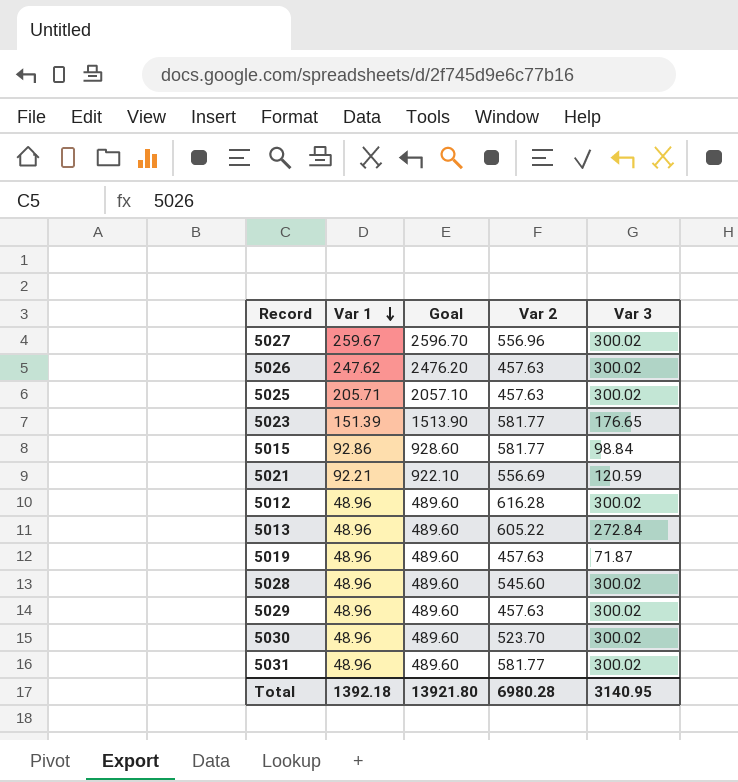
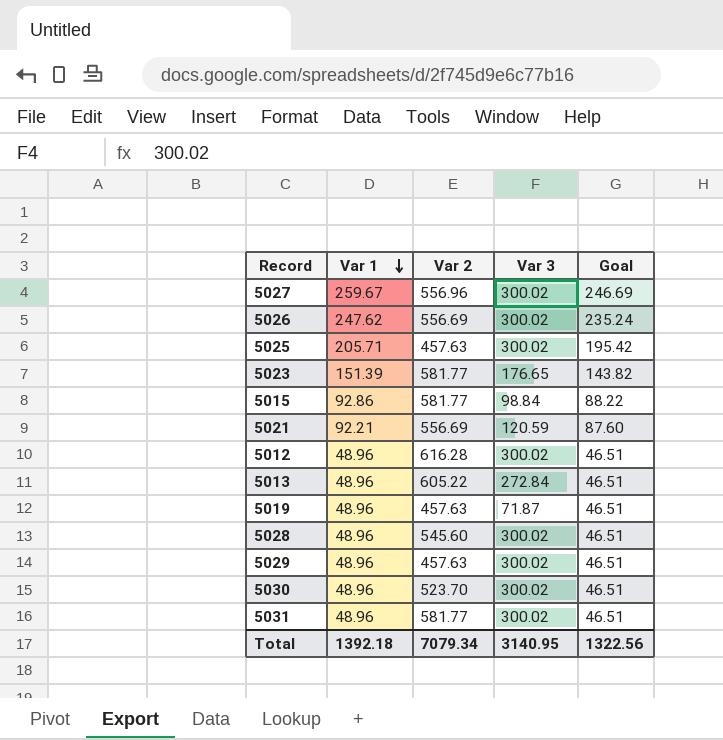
column Goal | formula: [Var 1] * 10 -> [Var 1] * 0.95
column Goal | position: 3 -> 5
5026 | Var 2: 457.63 -> 556.69
Total | Var 2: 6980.28 -> 7079.34
Total | Goal: 13921.80 -> 1322.56

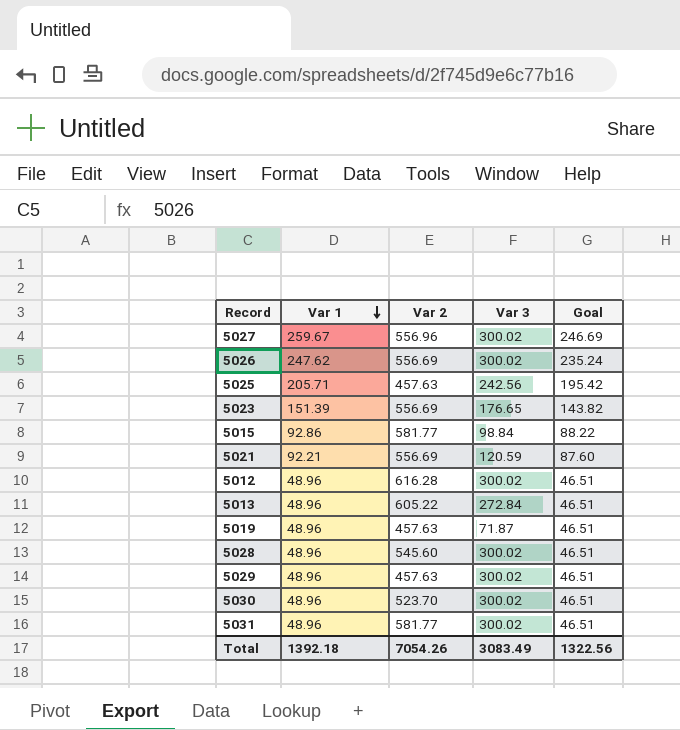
5025 | Var 3: 300.02 -> 242.56
5023 | Var 2: 581.77 -> 556.69
Total | Var 2: 7079.34 -> 7054.26
Total | Var 3: 3140.95 -> 3083.49

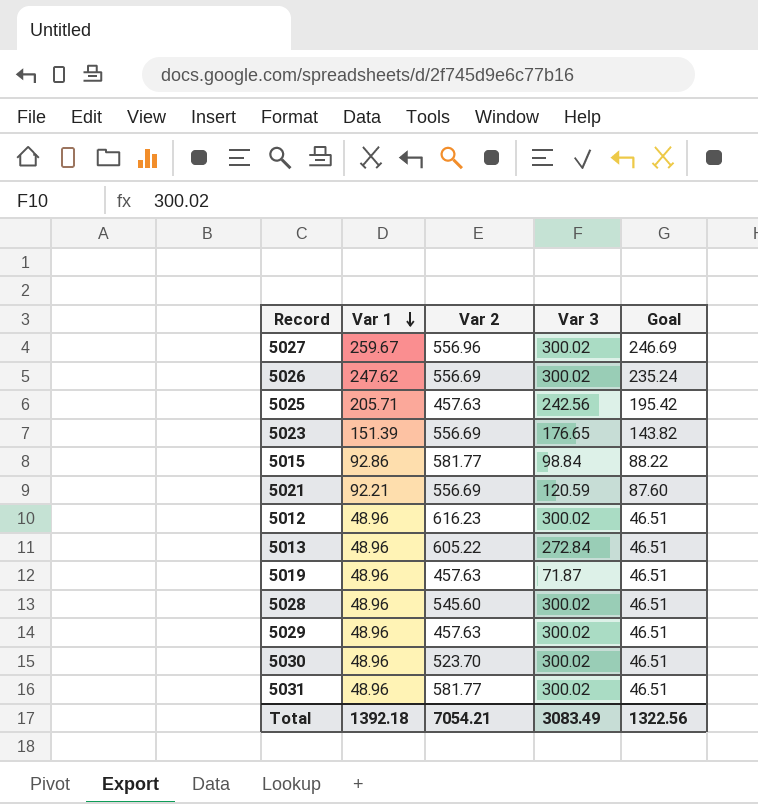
5012 | Var 2: 616.28 -> 616.23
Total | Var 2: 7054.26 -> 7054.21

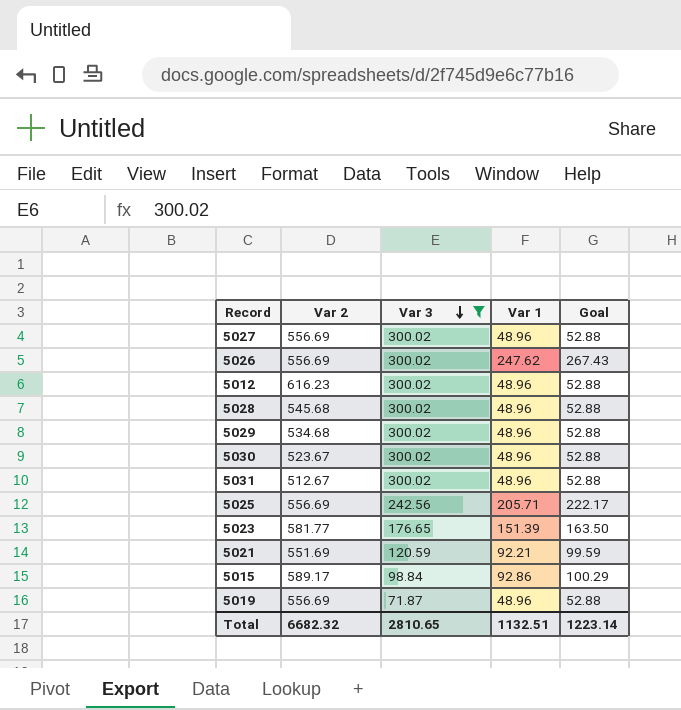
filter: none -> Var 3 != 272.84
row order: Var 1 descending -> Var 3 descending
column Var 1 | position: 2 -> 4
column Goal | formula: [Var 1] * 0.95 -> [Var 1] * 1.08
5027 | Var 2: 556.96 -> 556.69
5027 | Var 1: 259.67 -> 48.96
5028 | Var 2: 545.60 -> 545.68
5029 | Var 2: 457.63 -> 534.68
5030 | Var 2: 523.70 -> 523.67
5031 | Var 2: 581.77 -> 512.67
5025 | Var 2: 457.63 -> 556.69
5023 | Var 2: 556.69 -> 581.77
5021 | Var 2: 556.69 -> 551.69
5015 | Var 2: 581.77 -> 589.17
5019 | Var 2: 457.63 -> 556.69
Total | Var 2: 7054.21 -> 6682.32
Total | Var 3: 3083.49 -> 2810.65
Total | Var 1: 1392.18 -> 1132.51
Total | Goal: 1322.56 -> 1223.14

